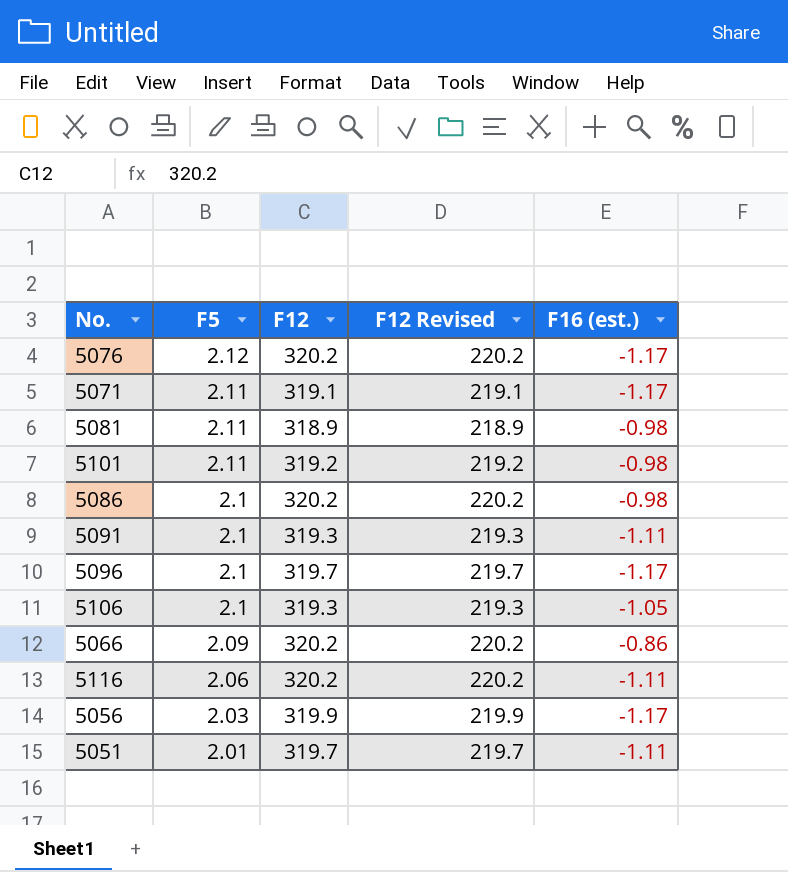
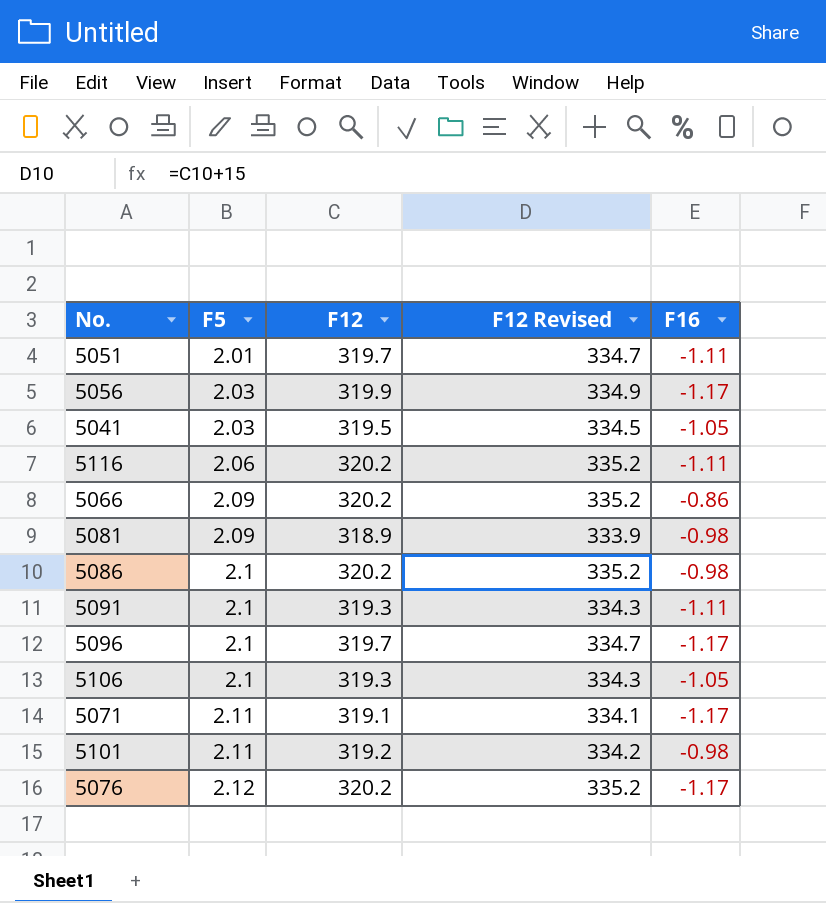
row order: F5 descending -> F5 ascending
column F12 Revised | formula: [F12] - 100 -> [F12] + 15
column name: F16 (est.) -> F16
row 5041: none -> 2.03 | 319.5 | 334.5 | -1.05
5081 | F5: 2.11 -> 2.09

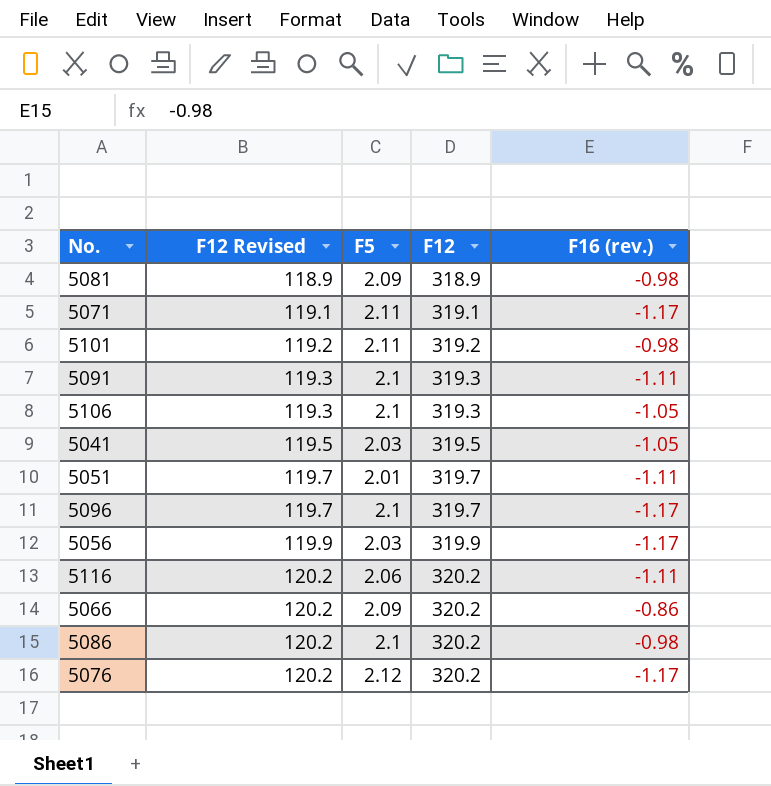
row order: F5 ascending -> F12 Revised ascending
column F12 Revised | formula: [F12] + 15 -> [F12] - 200
column F12 Revised | position: 4 -> 2
column name: F16 -> F16 (rev.)

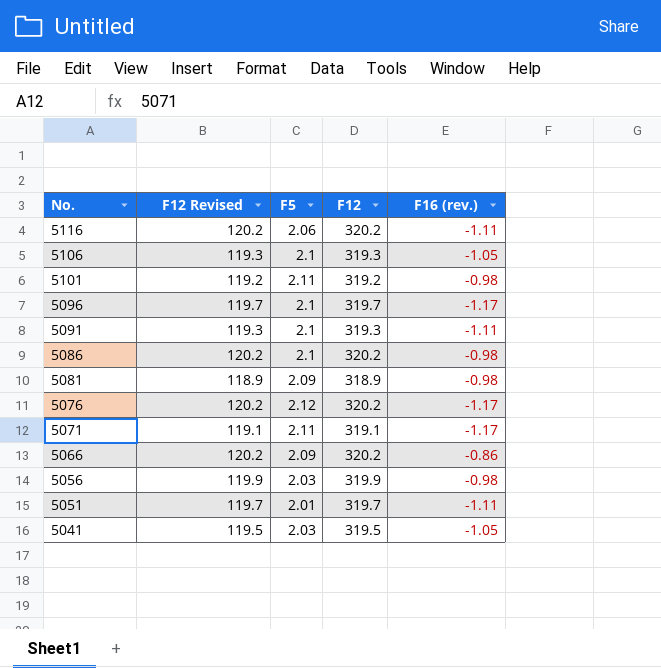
row order: F12 Revised ascending -> No. descending
5056 | F16 (rev.): -1.17 -> -0.98

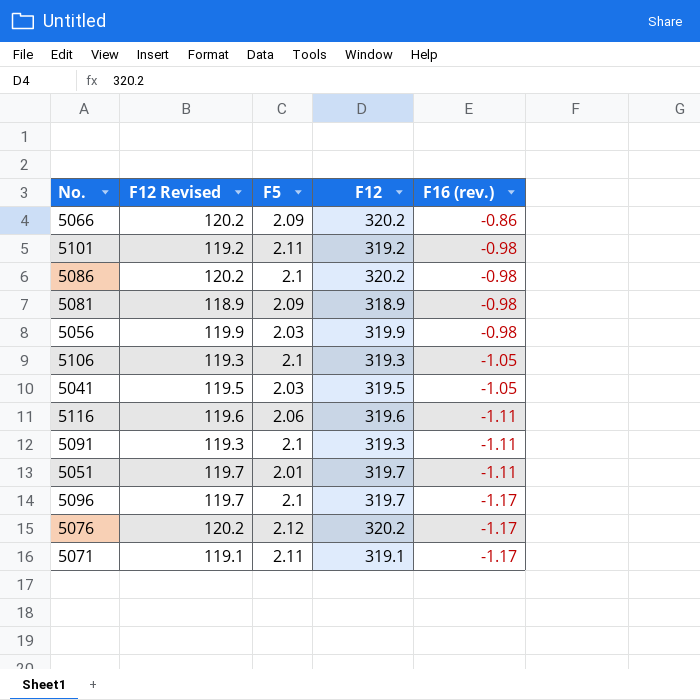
row order: No. descending -> F16 (rev.) descending
5116 | F12 Revised: 120.2 -> 119.6
5116 | F12: 320.2 -> 319.6

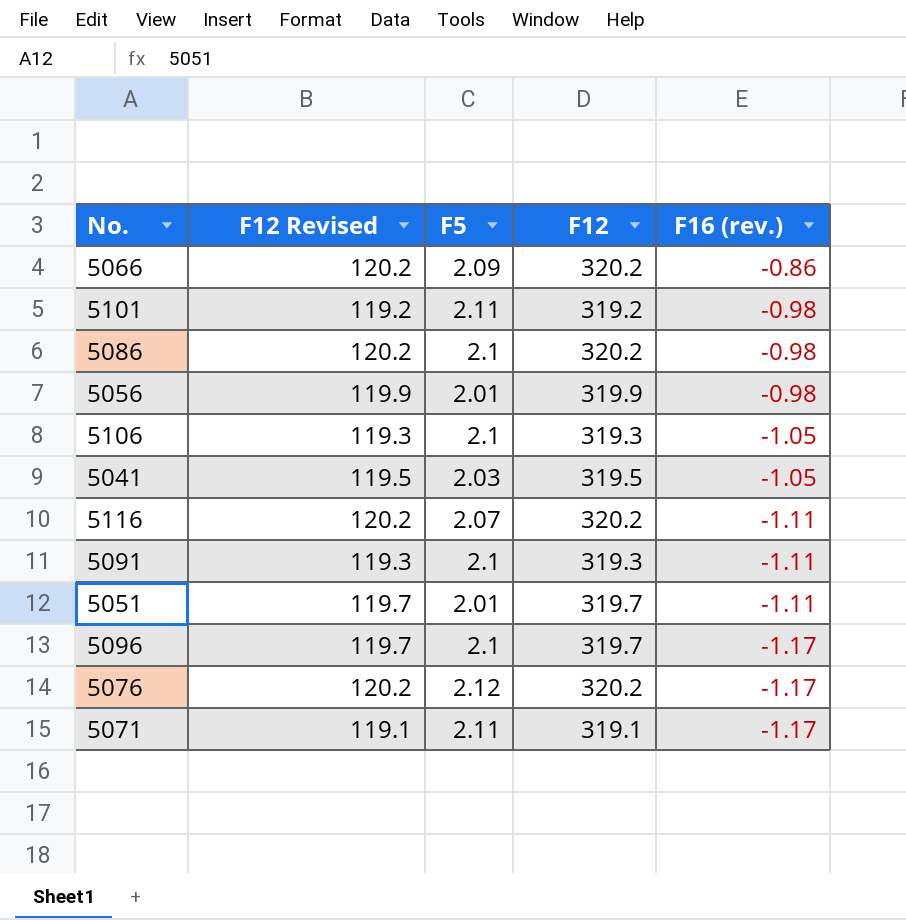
row 5081: 118.9 | 2.09 | 318.9 | -0.98 -> none
5056 | F5: 2.03 -> 2.01
5116 | F12 Revised: 119.6 -> 120.2
5116 | F5: 2.06 -> 2.07
5116 | F12: 319.6 -> 320.2

